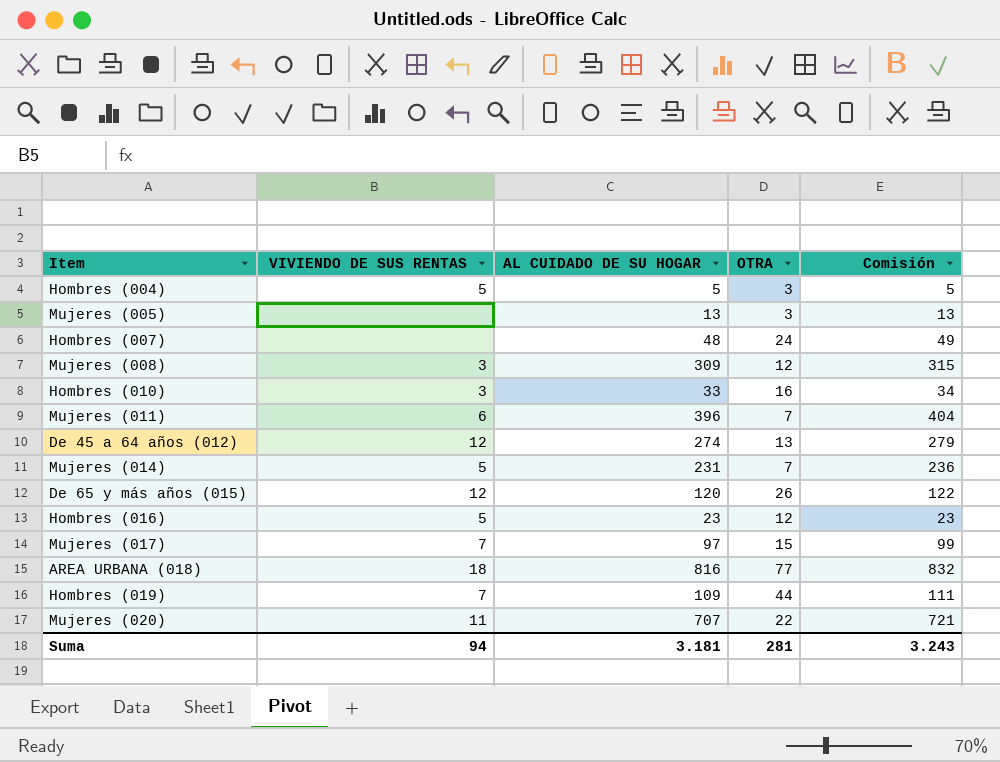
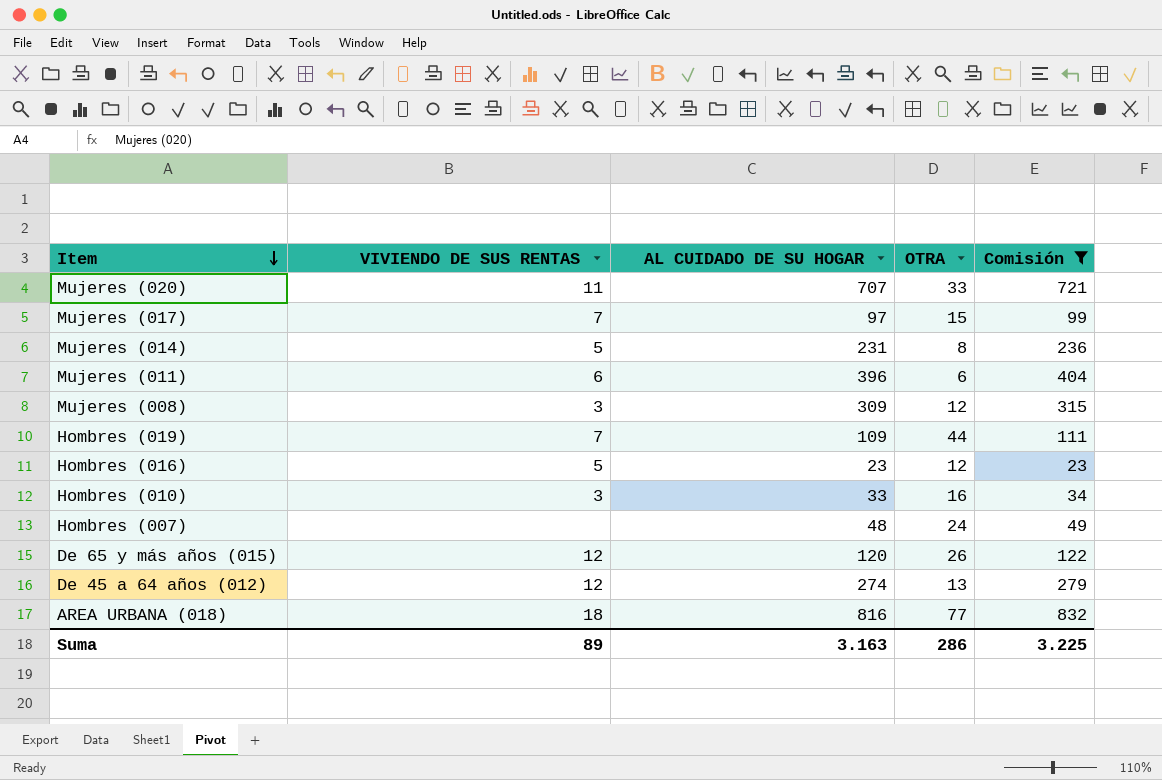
filter: none -> Comisión >= 23
row order: none -> Item descending
Mujeres (020) | OTRA: 22 -> 33
Mujeres (014) | OTRA: 7 -> 8
Mujeres (011) | OTRA: 7 -> 6
Suma | VIVIENDO DE SUS RENTAS: 94 -> 89
Suma | AL CUIDADO DE SU HOGAR: 3.181 -> 3.163
Suma | OTRA: 281 -> 286
Suma | Comisión: 3.243 -> 3.225

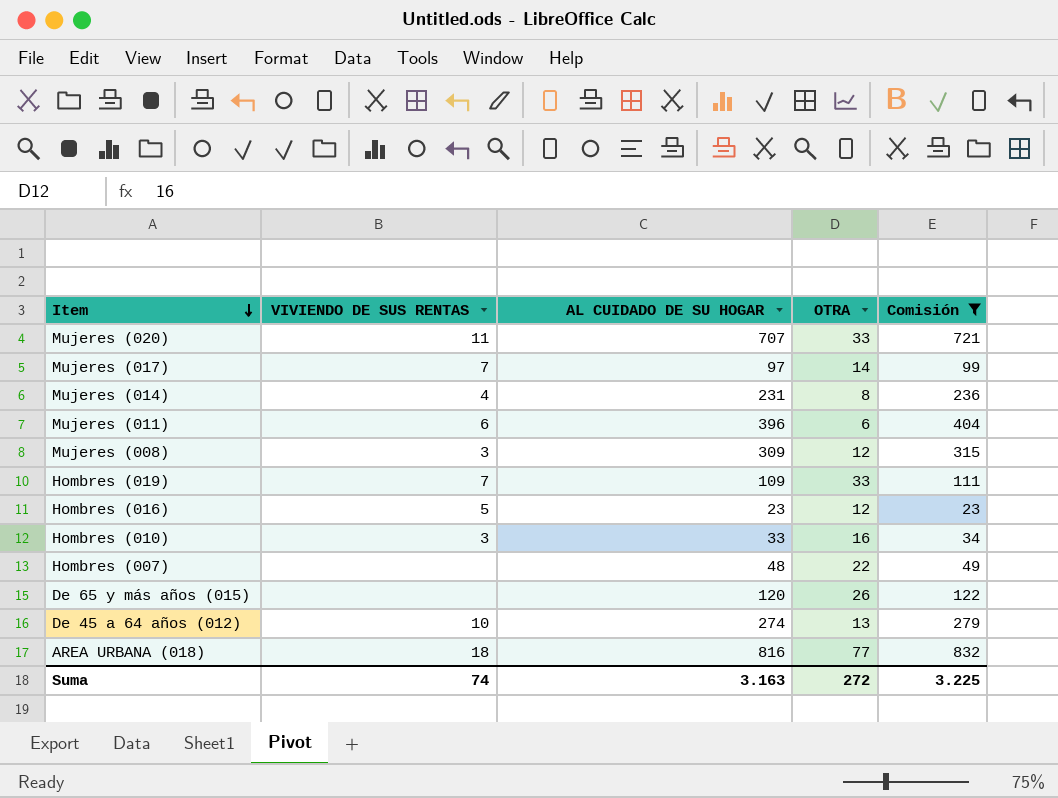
Mujeres (017) | OTRA: 15 -> 14
Mujeres (014) | VIVIENDO DE SUS RENTAS: 5 -> 4
Hombres (019) | OTRA: 44 -> 33
Hombres (007) | OTRA: 24 -> 22
De 65 y más años (015) | VIVIENDO DE SUS RENTAS: 12 -> none
De 45 a 64 años (012) | VIVIENDO DE SUS RENTAS: 12 -> 10
Suma | VIVIENDO DE SUS RENTAS: 89 -> 74
Suma | OTRA: 286 -> 272

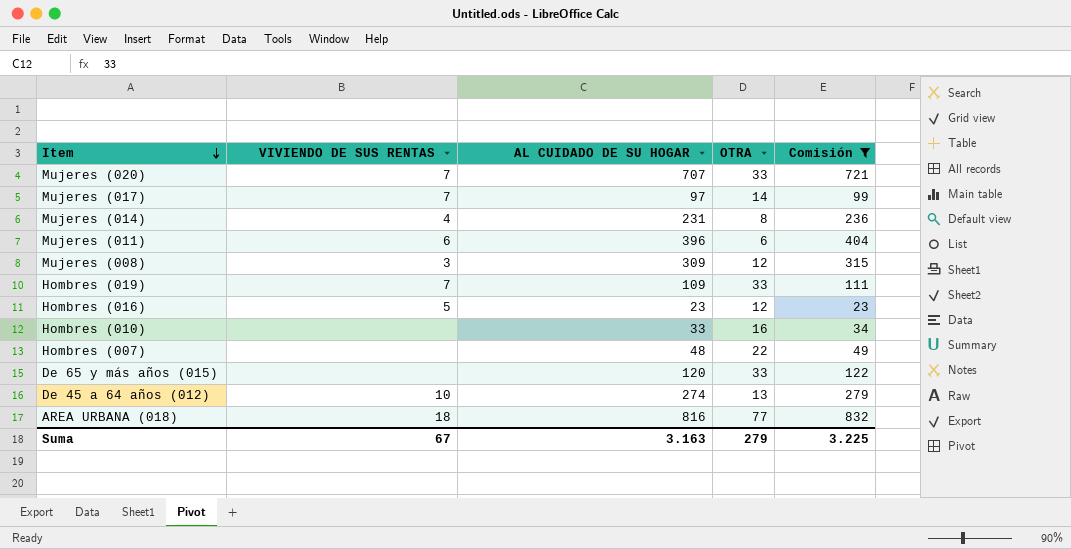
Mujeres (020) | VIVIENDO DE SUS RENTAS: 11 -> 7
Hombres (010) | VIVIENDO DE SUS RENTAS: 3 -> none
De 65 y más años (015) | OTRA: 26 -> 33
Suma | VIVIENDO DE SUS RENTAS: 74 -> 67
Suma | OTRA: 272 -> 279

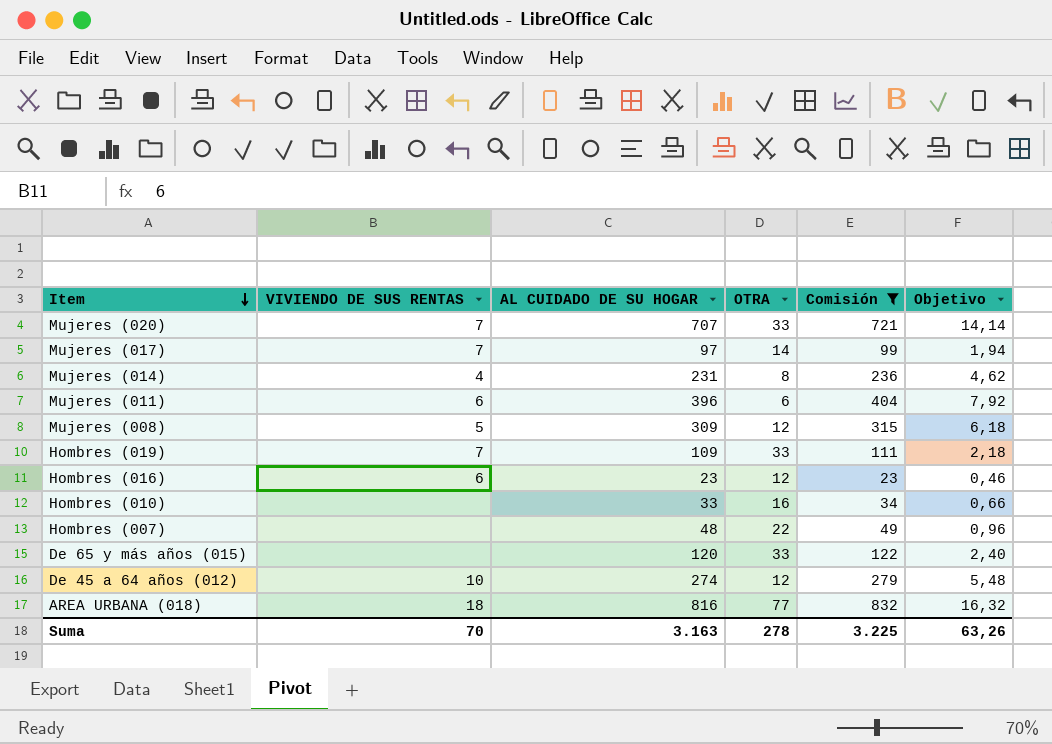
column Objetivo | formula: none -> [AL CUIDADO DE SU HOGAR] * 0,02
Mujeres (008) | VIVIENDO DE SUS RENTAS: 3 -> 5
Hombres (016) | VIVIENDO DE SUS RENTAS: 5 -> 6
De 45 a 64 años (012) | OTRA: 13 -> 12
Suma | VIVIENDO DE SUS RENTAS: 67 -> 70
Suma | OTRA: 279 -> 278

